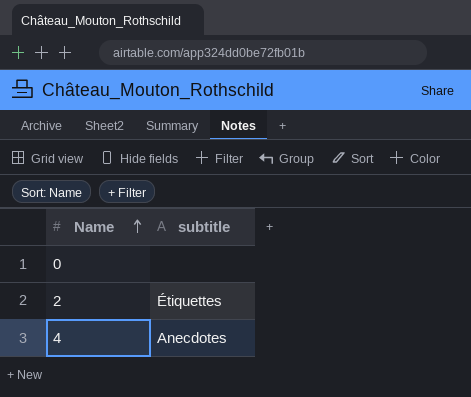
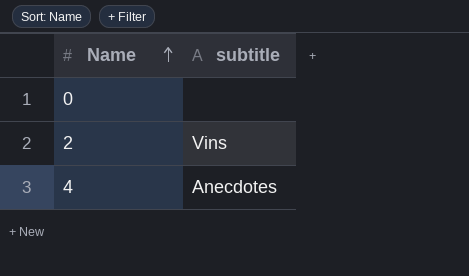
2 | subtitle: Étiquettes -> Vins

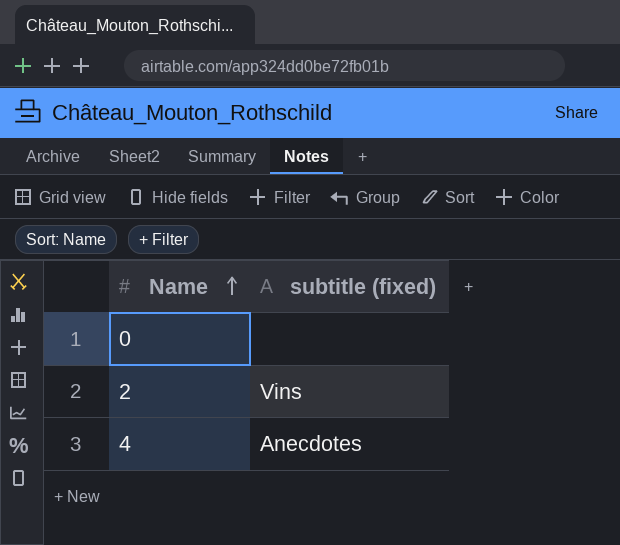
column name: subtitle -> subtitle (fixed)

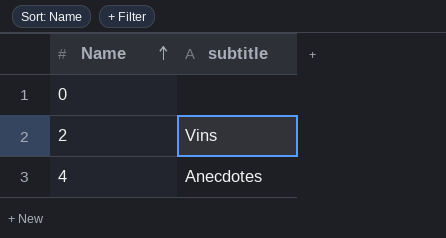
column name: subtitle (fixed) -> subtitle

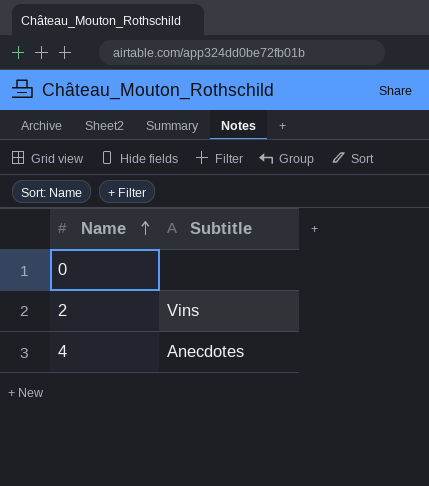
column name: subtitle -> Subtitle

